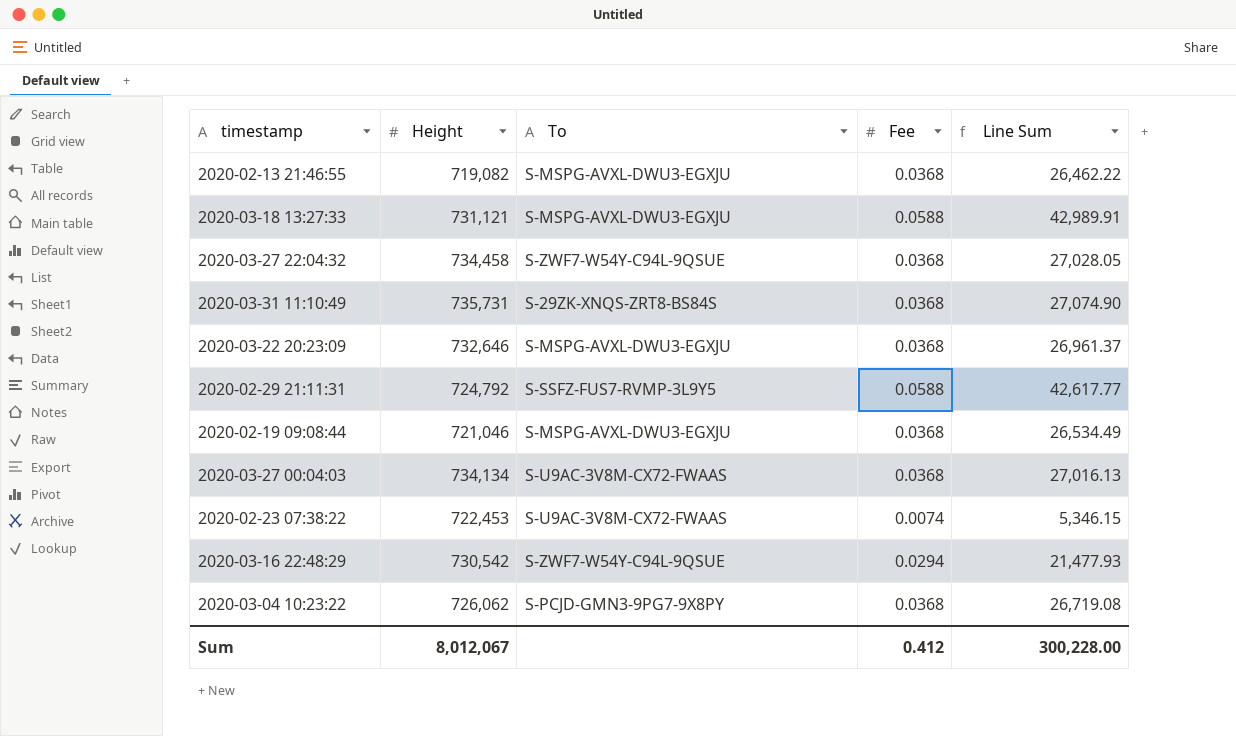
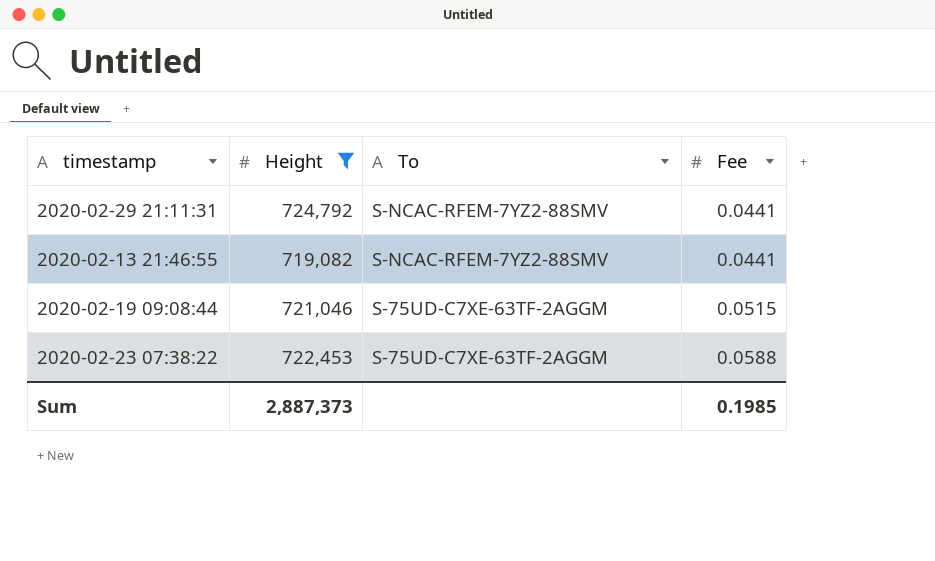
filter: none -> Height <= 724,792
row order: none -> To descending
column Line Sum | formula: [Height] * [Fee] -> none
2020-02-29 21:11:31 | To: S-SSFZ-FUS7-RVMP-3L9Y5 -> S-NCAC-RFEM-7YZ2-88SMV
2020-02-29 21:11:31 | Fee: 0.0588 -> 0.0441
2020-02-13 21:46:55 | To: S-MSPG-AVXL-DWU3-EGXJU -> S-NCAC-RFEM-7YZ2-88SMV
2020-02-13 21:46:55 | Fee: 0.0368 -> 0.0441
2020-02-19 09:08:44 | To: S-MSPG-AVXL-DWU3-EGXJU -> S-75UD-C7XE-63TF-2AGGM
2020-02-19 09:08:44 | Fee: 0.0368 -> 0.0515
2020-02-23 07:38:22 | To: S-U9AC-3V8M-CX72-FWAAS -> S-75UD-C7XE-63TF-2AGGM
2020-02-23 07:38:22 | Fee: 0.0074 -> 0.0588
Sum | Height: 8,012,067 -> 2,887,373
Sum | Fee: 0.412 -> 0.1985

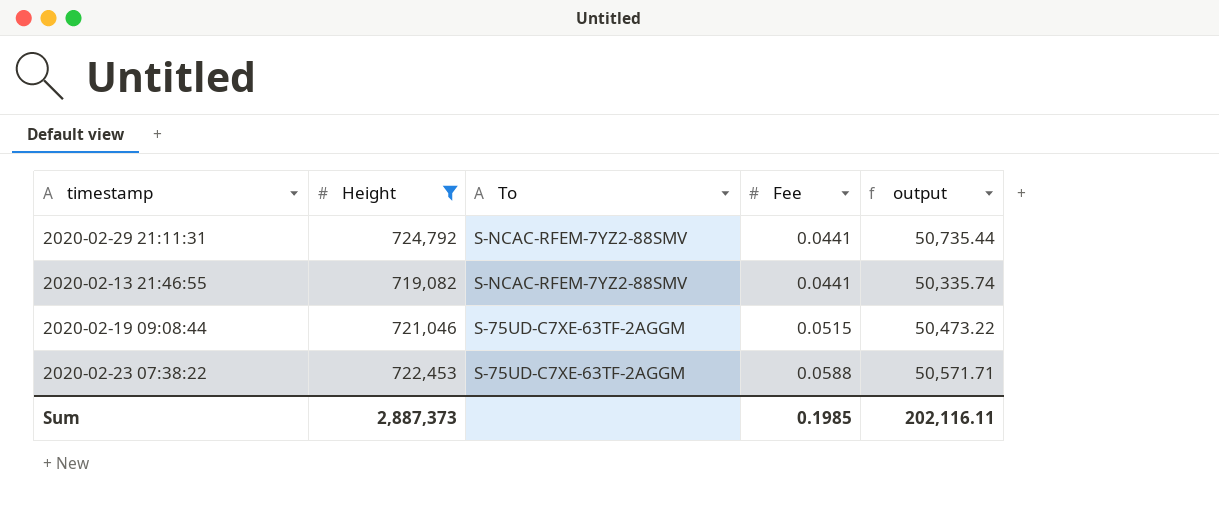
column output | formula: none -> [Height] * 0.07

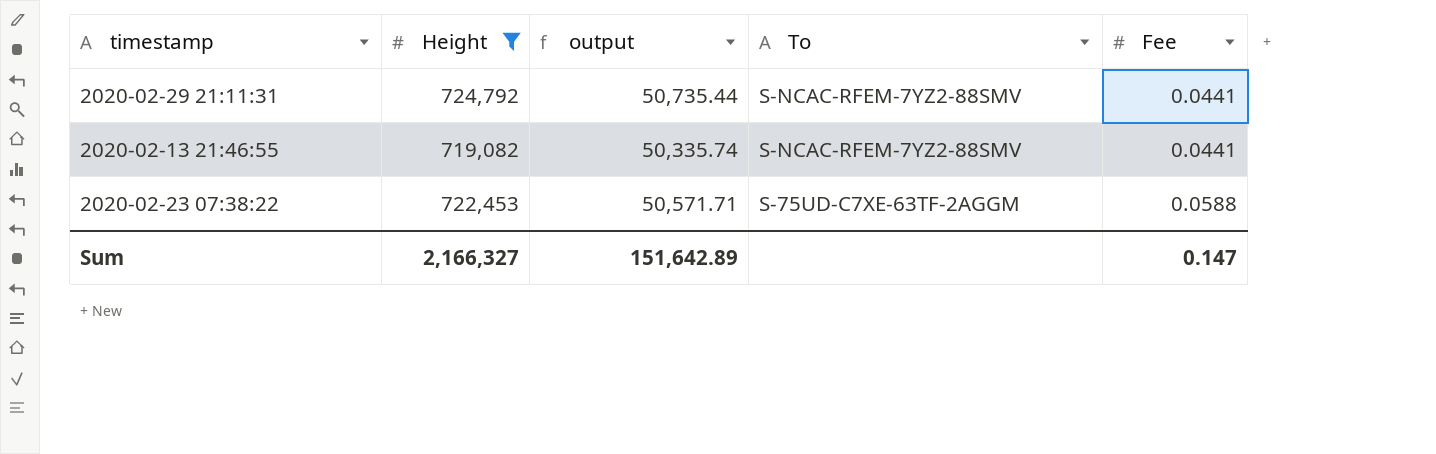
column output | position: 5 -> 3
row 2020-02-19 09:08:44: 721,046 | S-75UD-C7XE-63TF-2AGGM | 0.0515 | 50,473.22 -> none
Sum | Height: 2,887,373 -> 2,166,327
Sum | output: 202,116.11 -> 151,642.89
Sum | Fee: 0.1985 -> 0.147

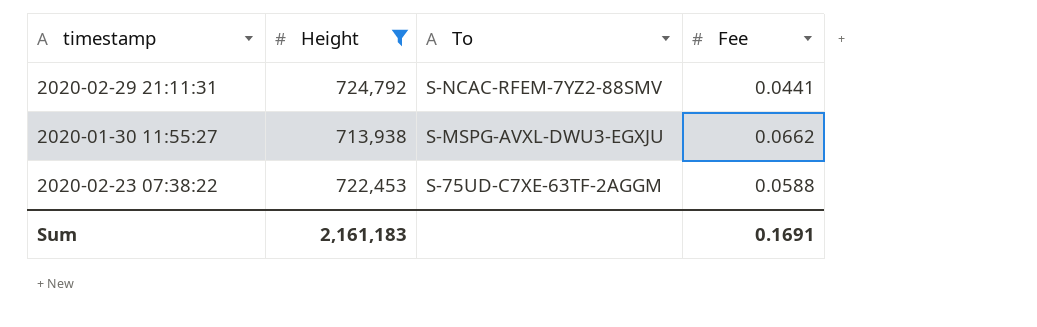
column output | formula: [Height] * 0.07 -> none
row 2020-02-13 21:46:55: 719,082 | 50,335.74 | S-NCAC-RFEM-7YZ2-88SMV | 0.0441 -> none
row 2020-01-30 11:55:27: none -> 713,938 | S-MSPG-AVXL-DWU3-EGXJU | 0.0662
Sum | Height: 2,166,327 -> 2,161,183
Sum | Fee: 0.147 -> 0.1691

